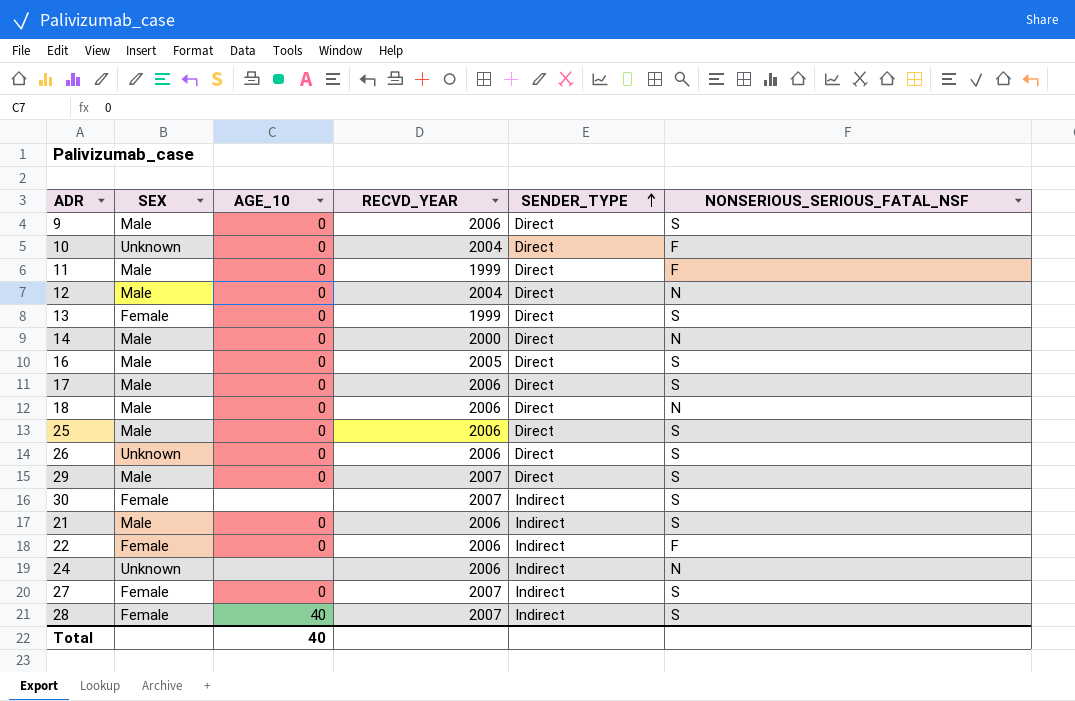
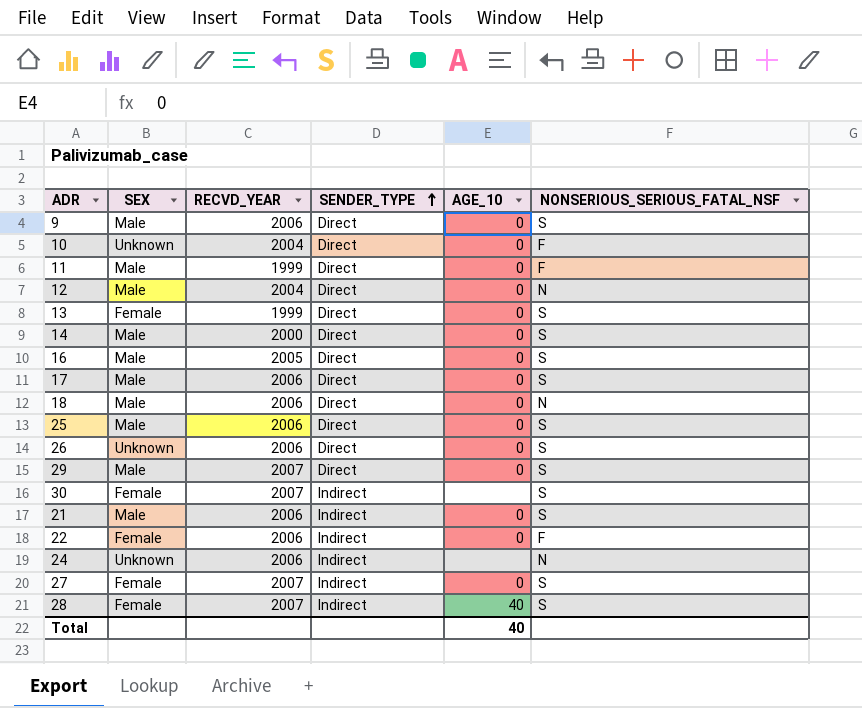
column AGE_10 | position: 3 -> 5
14 | NONSERIOUS_SERIOUS_FATAL_NSF: N -> S

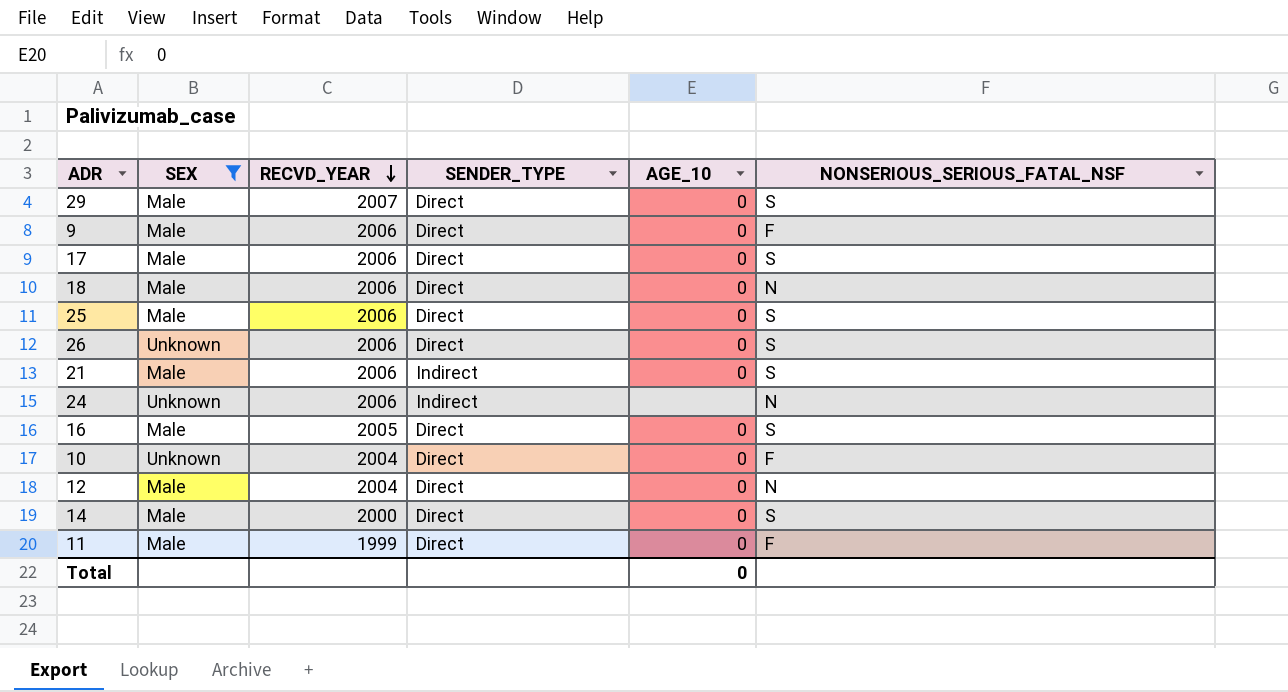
filter: none -> SEX != Female
row order: SENDER_TYPE ascending -> RECVD_YEAR descending
9 | NONSERIOUS_SERIOUS_FATAL_NSF: S -> F
Total | AGE_10: 40 -> 0

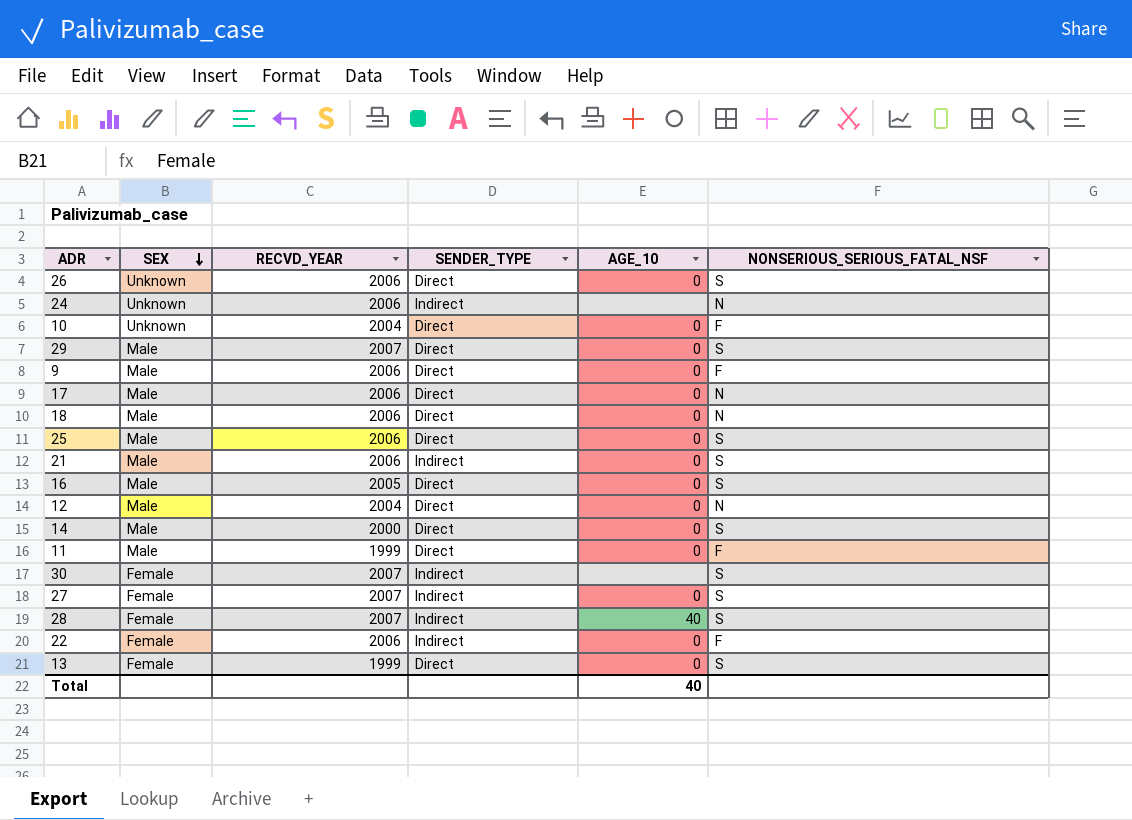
filter: SEX != Female -> none
row order: RECVD_YEAR descending -> SEX descending
17 | NONSERIOUS_SERIOUS_FATAL_NSF: S -> N
Total | AGE_10: 0 -> 40

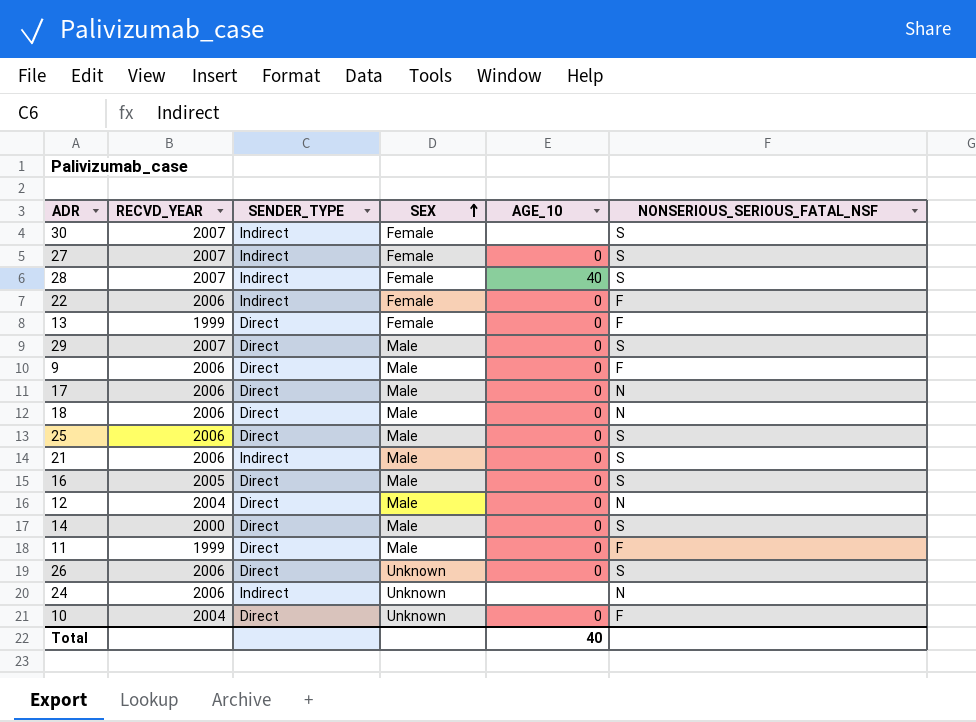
row order: SEX descending -> SEX ascending
column SEX | position: 2 -> 4
13 | NONSERIOUS_SERIOUS_FATAL_NSF: S -> F

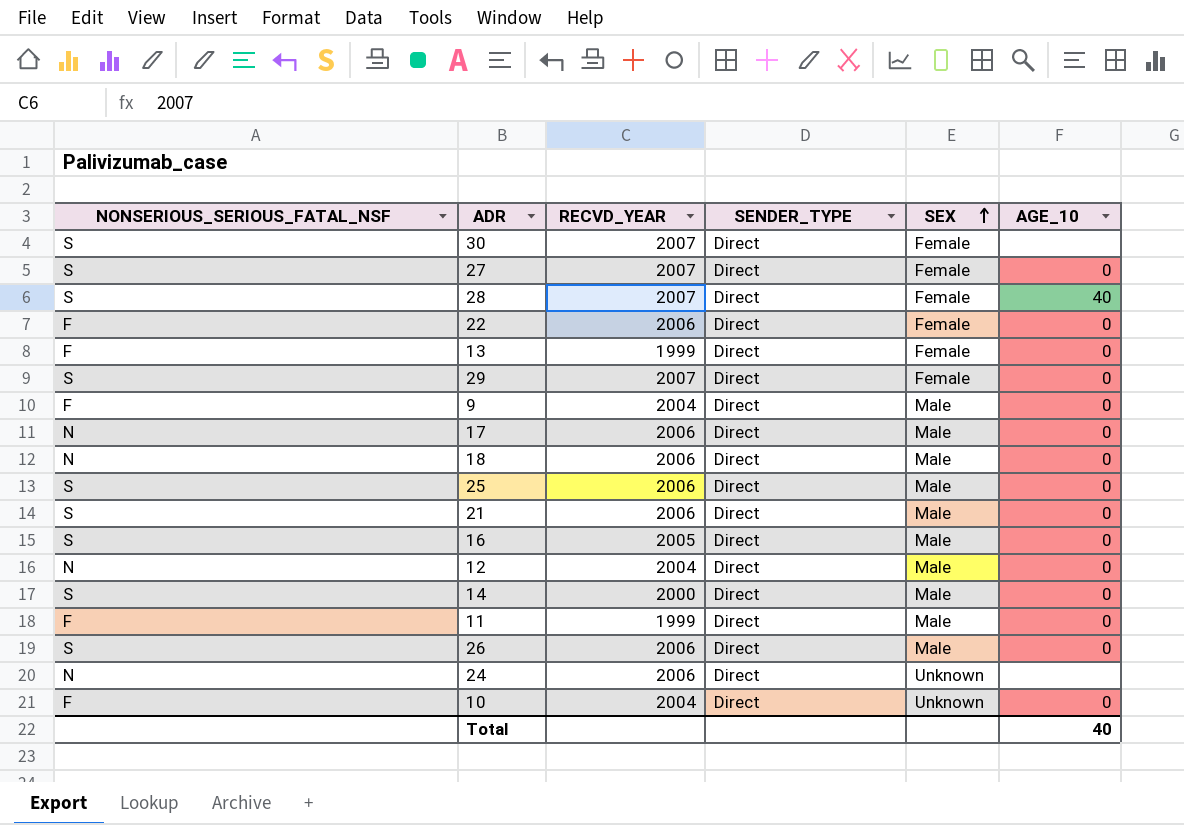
column NONSERIOUS_SERIOUS_FATAL_NSF | position: 6 -> 1
30 | SENDER_TYPE: Indirect -> Direct
27 | SENDER_TYPE: Indirect -> Direct
28 | SENDER_TYPE: Indirect -> Direct
22 | SENDER_TYPE: Indirect -> Direct
29 | SEX: Male -> Female
9 | RECVD_YEAR: 2006 -> 2004
21 | SENDER_TYPE: Indirect -> Direct
26 | SEX: Unknown -> Male
24 | SENDER_TYPE: Indirect -> Direct

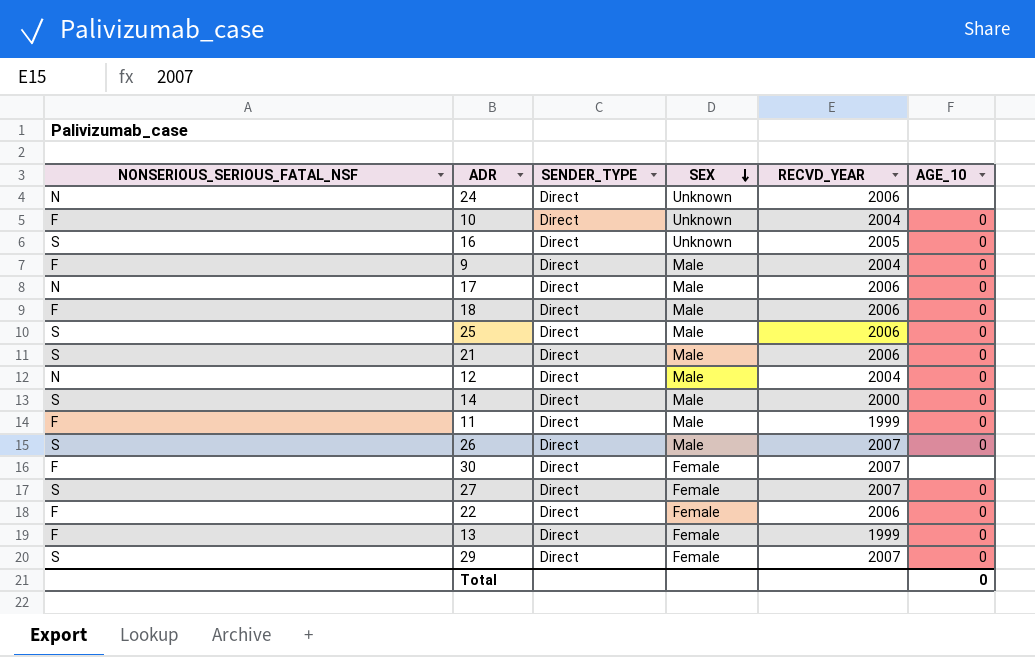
row order: SEX ascending -> SEX descending
column RECVD_YEAR | position: 3 -> 5
row 28: S | 2007 | Direct | Female | 40 -> none
16 | SEX: Male -> Unknown
18 | NONSERIOUS_SERIOUS_FATAL_NSF: N -> F
26 | RECVD_YEAR: 2006 -> 2007
30 | NONSERIOUS_SERIOUS_FATAL_NSF: S -> F
Total | AGE_10: 40 -> 0

